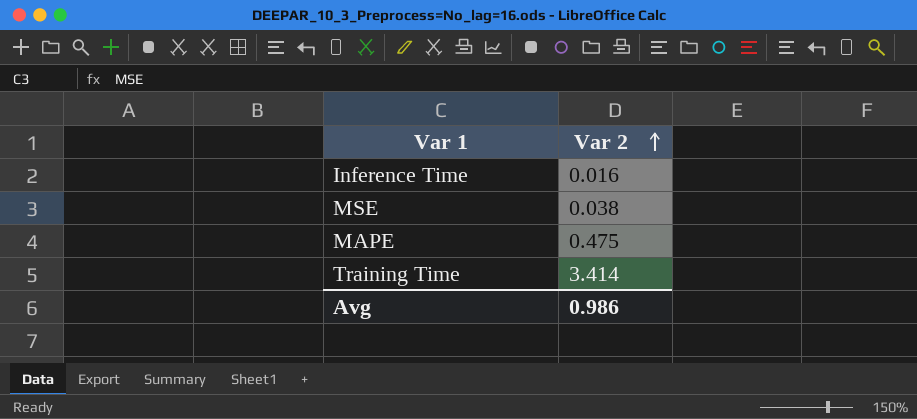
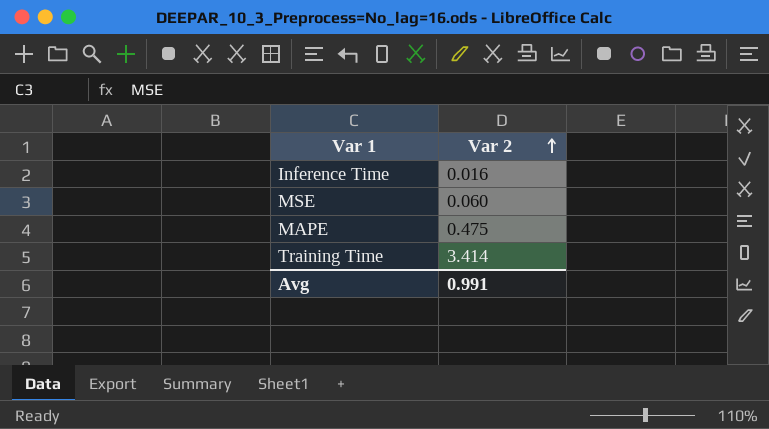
MSE | Var 2: 0.038 -> 0.060
Avg | Var 2: 0.986 -> 0.991

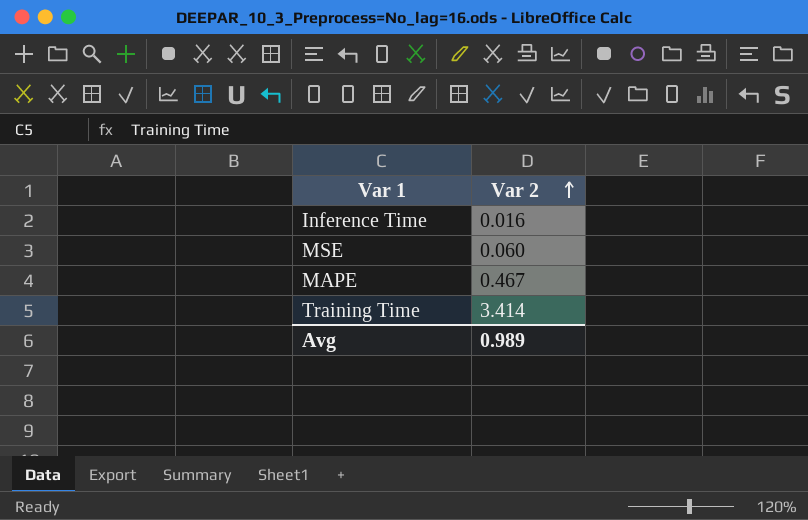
MAPE | Var 2: 0.475 -> 0.467
Avg | Var 2: 0.991 -> 0.989

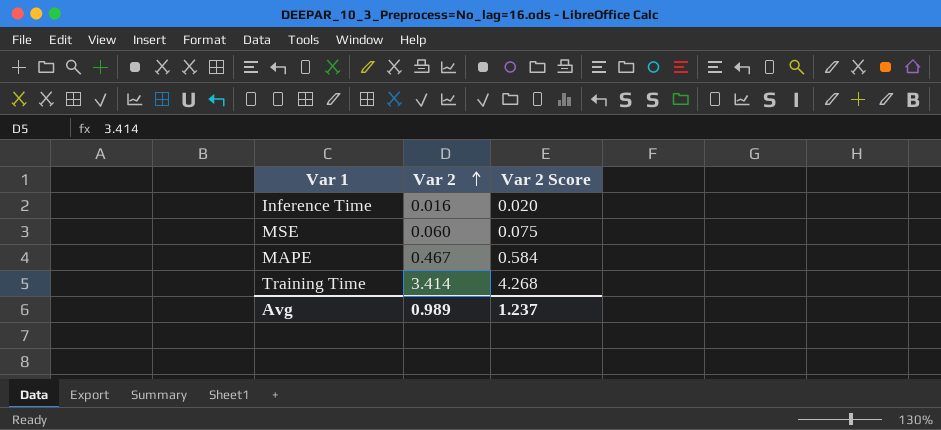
column Var 2 Score | formula: none -> [Var 2] * 1.25

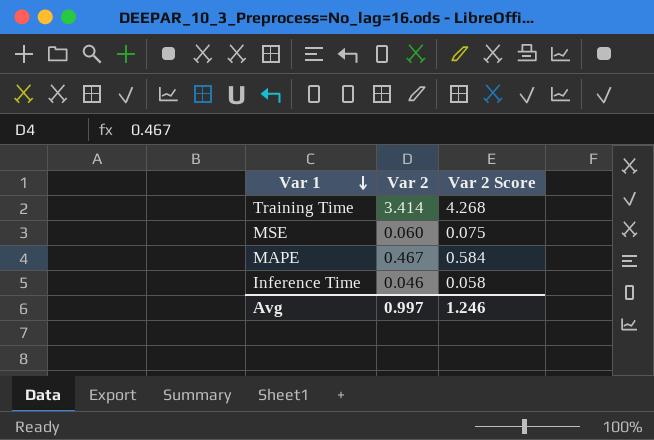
row order: Var 2 ascending -> Var 1 descending
Inference Time | Var 2: 0.016 -> 0.046
Inference Time | Var 2 Score: 0.020 -> 0.058
Avg | Var 2: 0.989 -> 0.997
Avg | Var 2 Score: 1.237 -> 1.246

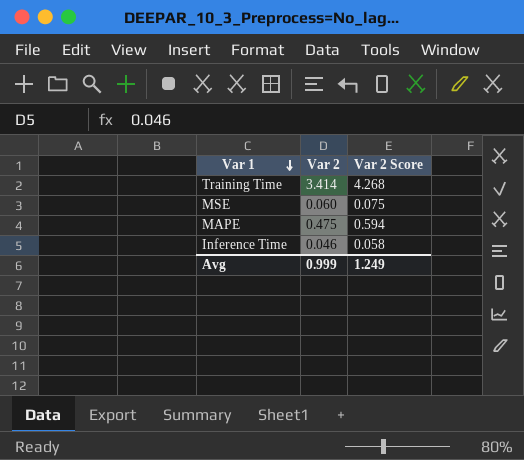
MAPE | Var 2: 0.467 -> 0.475
MAPE | Var 2 Score: 0.584 -> 0.594
Avg | Var 2: 0.997 -> 0.999
Avg | Var 2 Score: 1.246 -> 1.249

